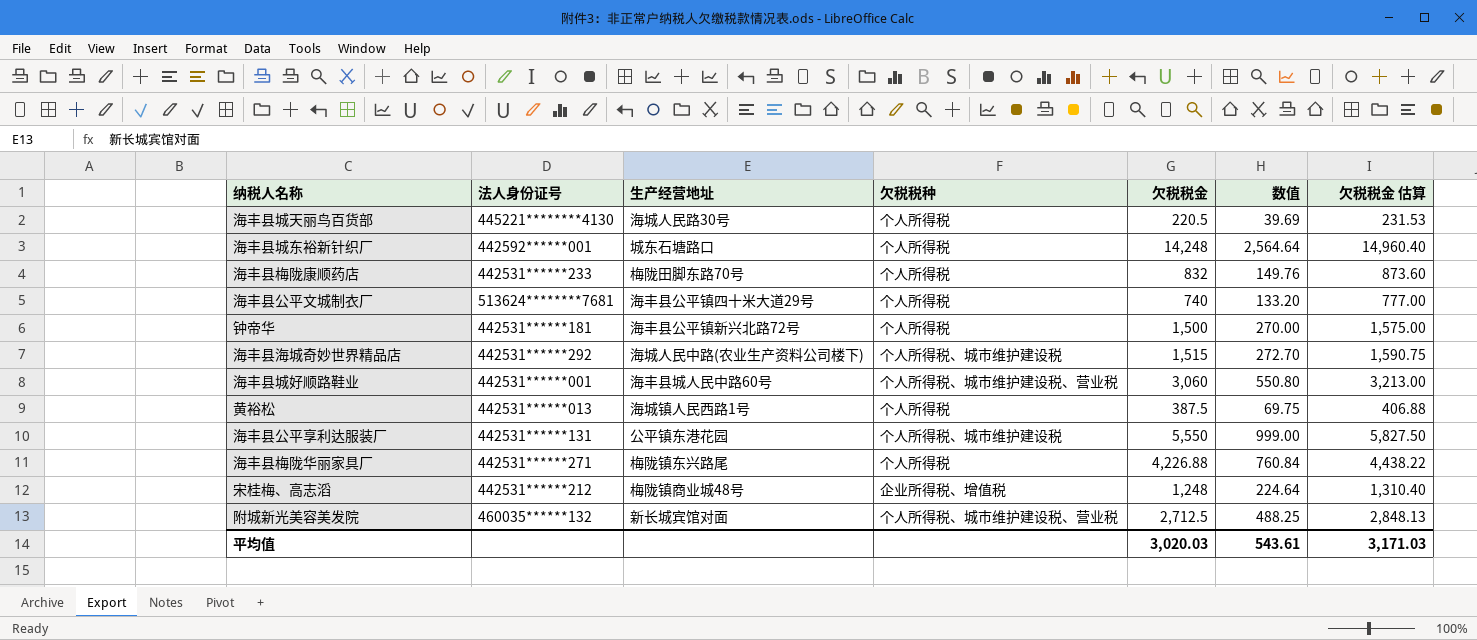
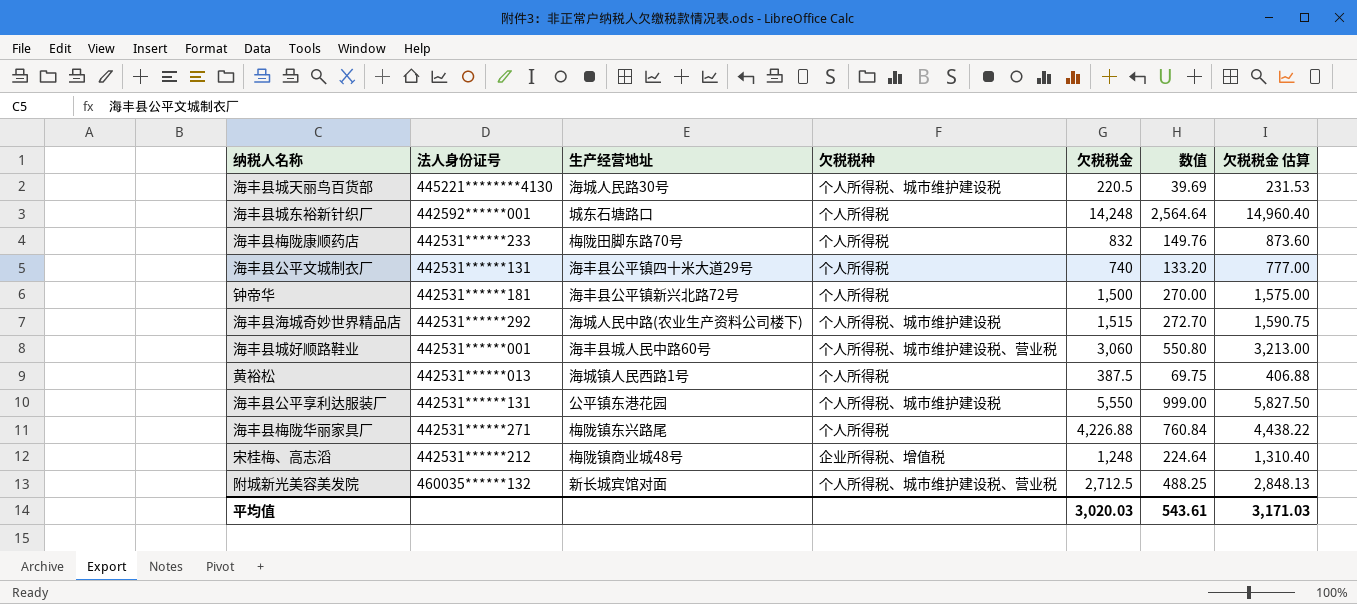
海丰县城天丽鸟百货部 | 欠税税种: 个人所得税 -> 个人所得税、城市维护建设税
海丰县公平文城制衣厂 | 法人身份证号: 513624********7681 -> 442531******131

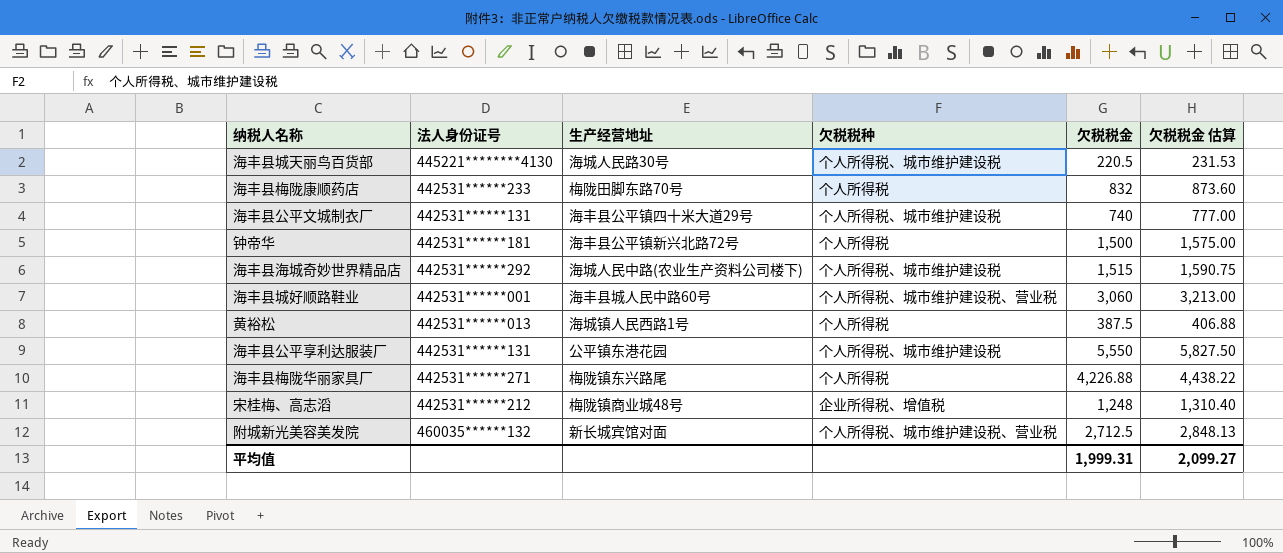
column 数值 | formula: [欠税税金] * 0.18 -> none
row 海丰县城东裕新针织厂: 442592******001 | 城东石塘路口 | 个人所得税 | 14,248 | 2,564.64 | 14,960.40 -> none
海丰县公平文城制衣厂 | 欠税税种: 个人所得税 -> 个人所得税、城市维护建设税
平均值 | 欠税税金: 3,020.03 -> 1,999.31
平均值 | 欠税税金 估算: 3,171.03 -> 2,099.27

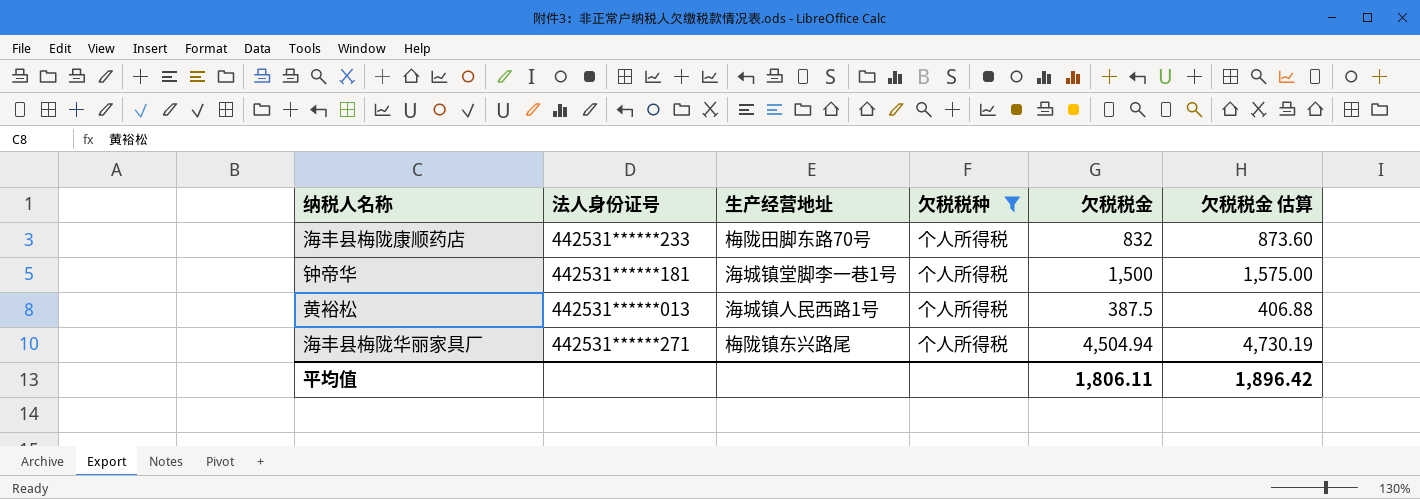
filter: none -> 欠税税种 = 个人所得税
钟帝华 | 生产经营地址: 海丰县公平镇新兴北路72号 -> 海城镇堂脚李一巷1号
海丰县梅陇华丽家具厂 | 欠税税金: 4,226.88 -> 4,504.94
海丰县梅陇华丽家具厂 | 欠税税金 估算: 4,438.22 -> 4,730.19
平均值 | 欠税税金: 1,999.31 -> 1,806.11
平均值 | 欠税税金 估算: 2,099.27 -> 1,896.42

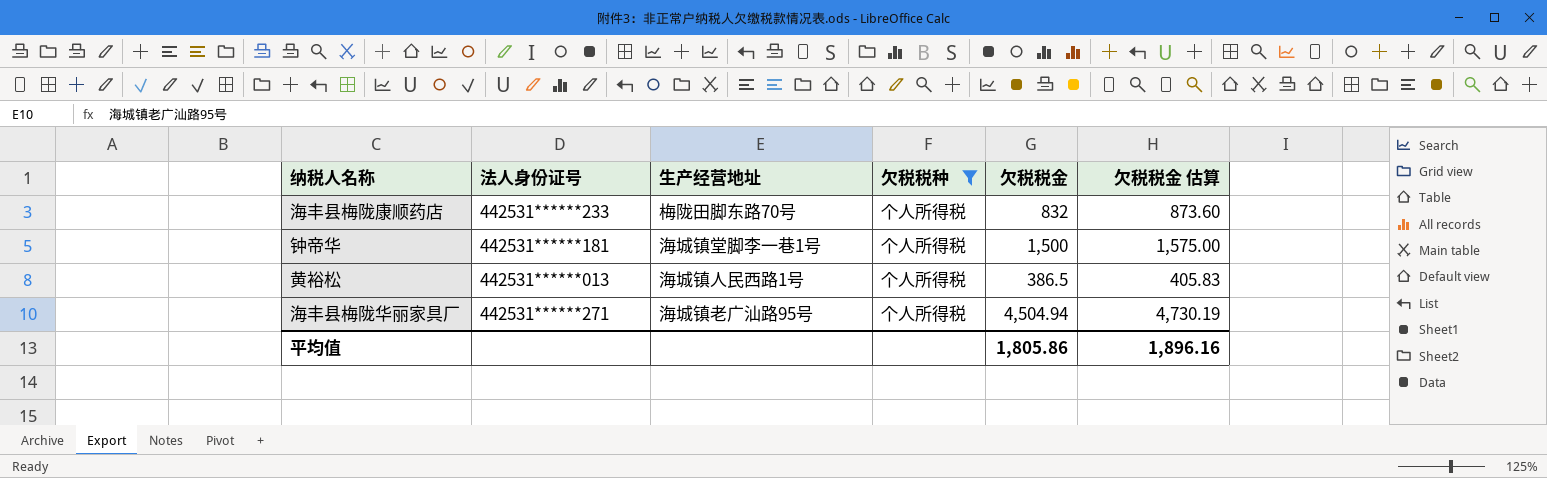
黄裕松 | 欠税税金: 387.5 -> 386.5
黄裕松 | 欠税税金 估算: 406.88 -> 405.83
海丰县梅陇华丽家具厂 | 生产经营地址: 梅陇镇东兴路尾 -> 海城镇老广汕路95号
平均值 | 欠税税金: 1,806.11 -> 1,805.86
平均值 | 欠税税金 估算: 1,896.42 -> 1,896.16

